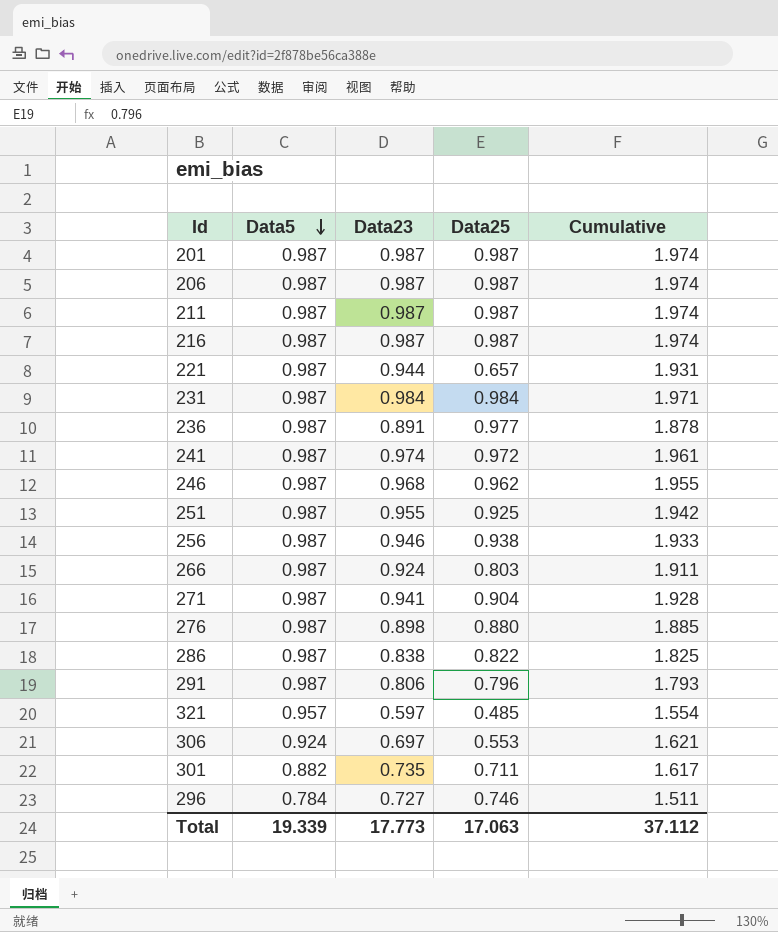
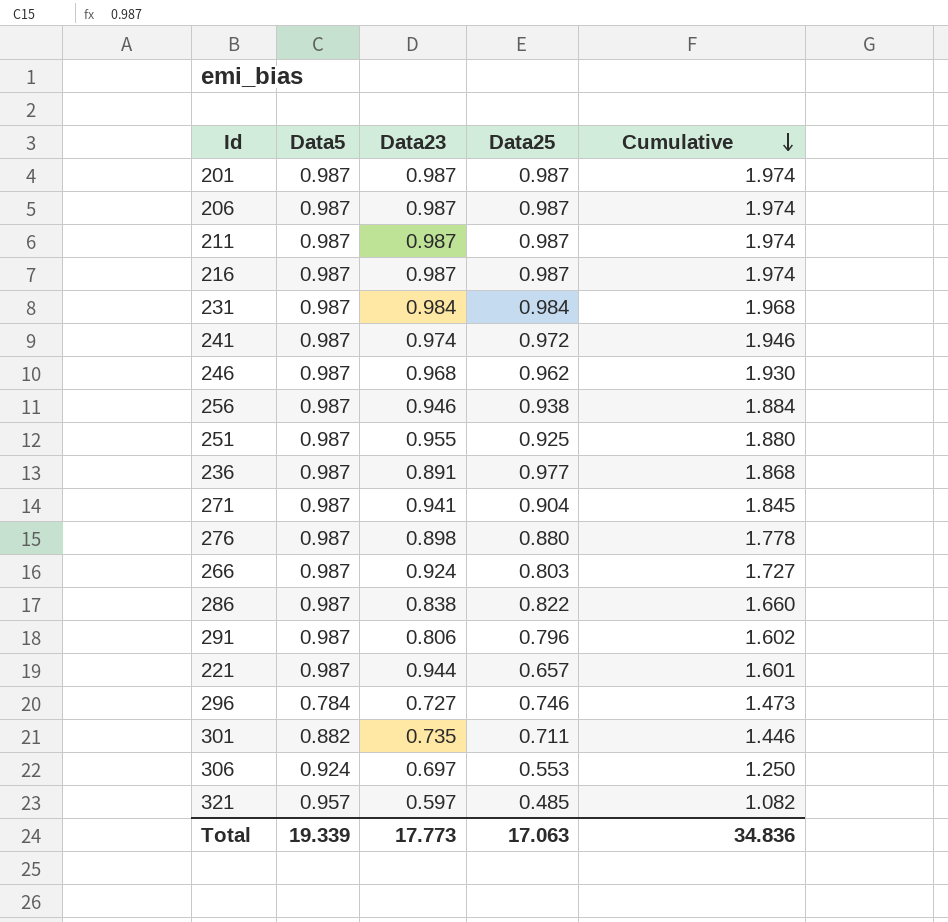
row order: Data5 descending -> Cumulative descending
column Cumulative | formula: [Data5] + [Data23] -> [Data23] + [Data25]
Total | Cumulative: 37.112 -> 34.836

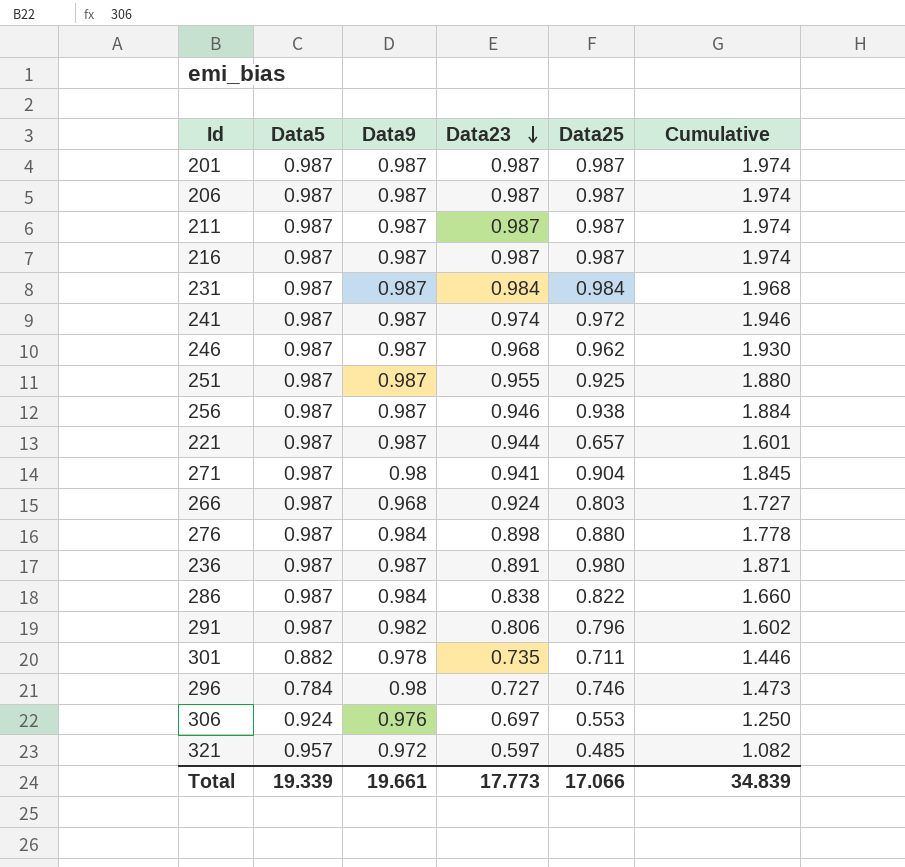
row order: Cumulative descending -> Data23 descending
column Data9 | position: none -> 3
236 | Data25: 0.977 -> 0.980
236 | Cumulative: 1.868 -> 1.871
Total | Data25: 17.063 -> 17.066
Total | Cumulative: 34.836 -> 34.839

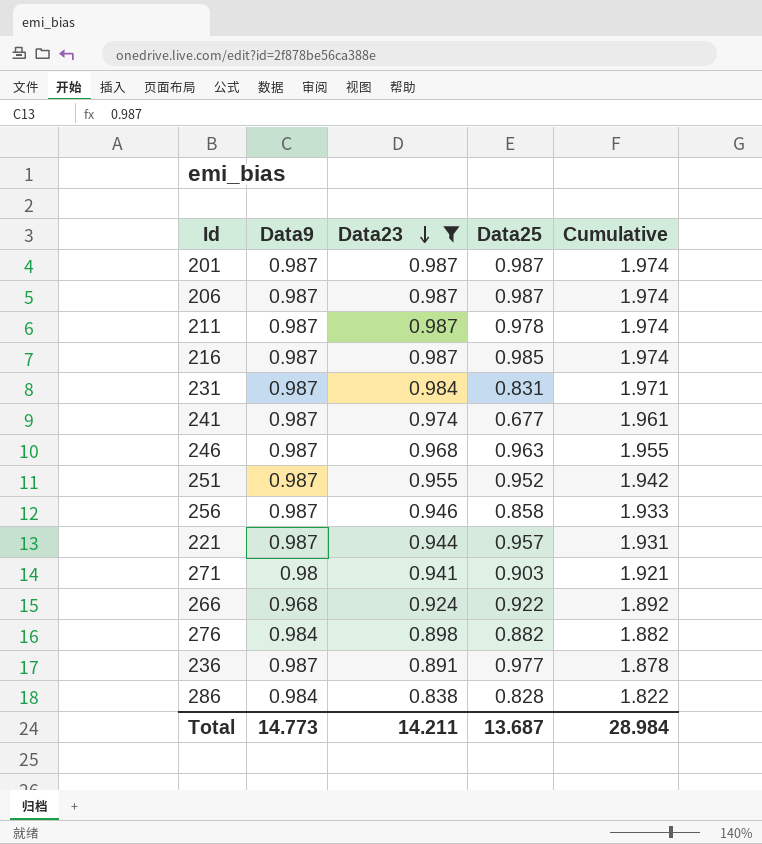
filter: none -> Data23 >= 0.838
column Data5 | position: 2 -> none
column Cumulative | formula: [Data23] + [Data25] -> [Data9] + [Data23]
211 | Data25: 0.987 -> 0.978
216 | Data25: 0.987 -> 0.985
231 | Data25: 0.984 -> 0.831
241 | Data25: 0.972 -> 0.677
246 | Data25: 0.962 -> 0.963
251 | Data25: 0.925 -> 0.952
256 | Data25: 0.938 -> 0.858
221 | Data25: 0.657 -> 0.957
271 | Data25: 0.904 -> 0.903
266 | Data25: 0.803 -> 0.922
276 | Data25: 0.880 -> 0.882
236 | Data25: 0.980 -> 0.977
286 | Data25: 0.822 -> 0.828
Total | Data9: 19.661 -> 14.773
Total | Data23: 17.773 -> 14.211
Total | Data25: 17.066 -> 13.687
Total | Cumulative: 34.839 -> 28.984

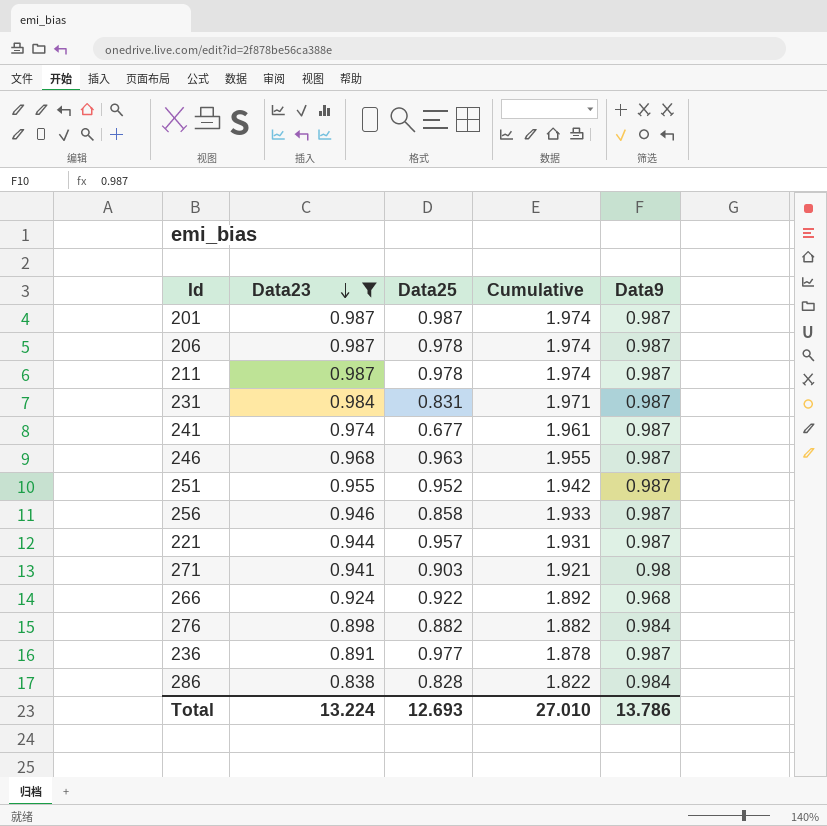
column Data9 | position: 2 -> 5
row 216: 0.987 | 0.987 | 0.985 | 1.974 -> none
206 | Data25: 0.987 -> 0.978
Total | Data23: 14.211 -> 13.224
Total | Data25: 13.687 -> 12.693
Total | Cumulative: 28.984 -> 27.010
Total | Data9: 14.773 -> 13.786

